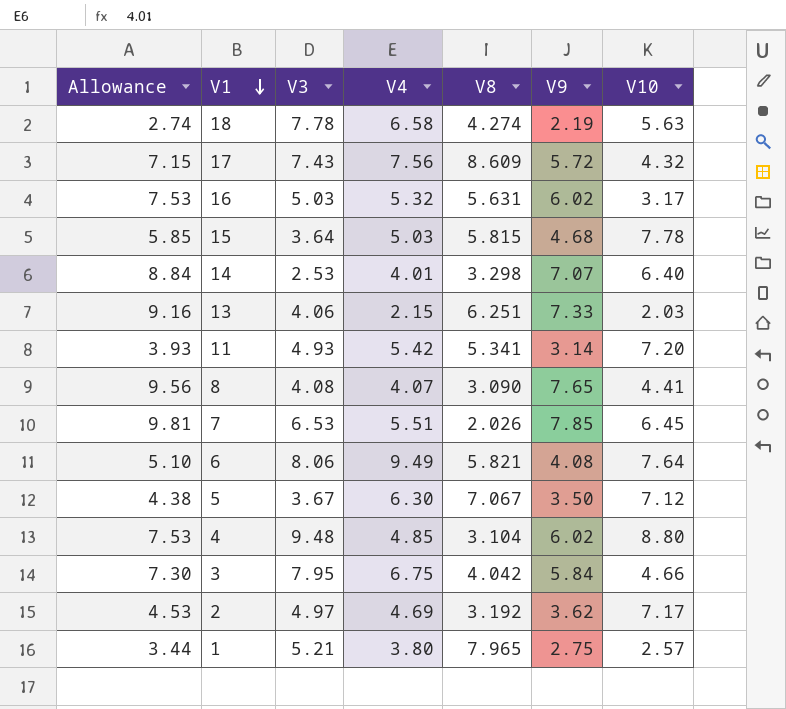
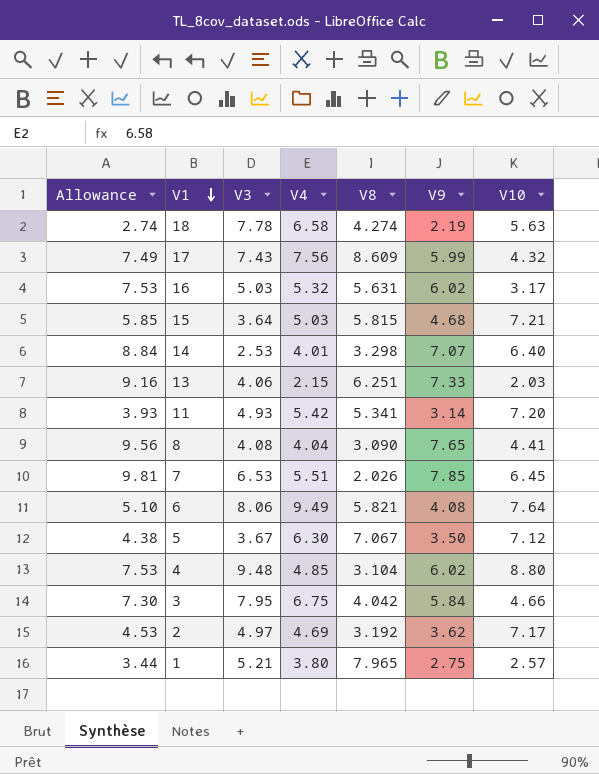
17 | Allowance: 7.15 -> 7.49
17 | V9: 5.72 -> 5.99
15 | V10: 7.78 -> 7.21
8 | V4: 4.07 -> 4.04

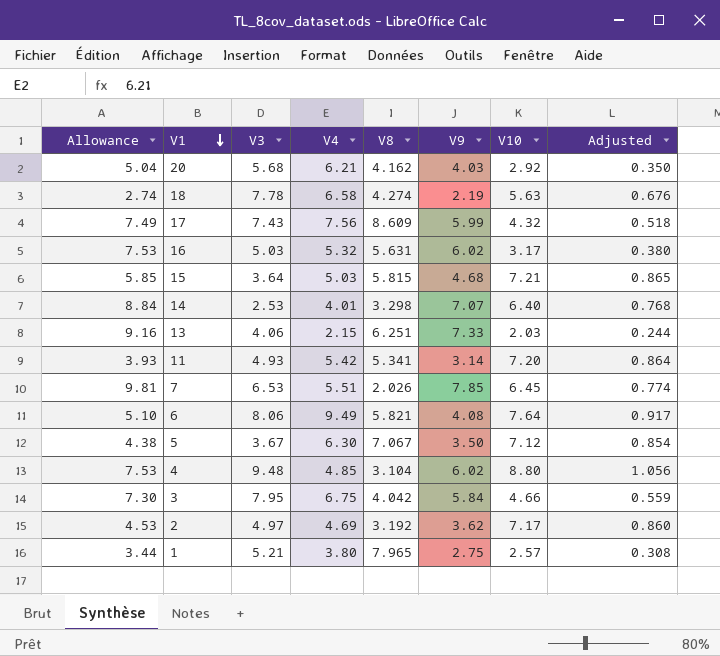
column Adjusted | formula: none -> [V10] * 0.12
row 8: 9.56 | 4.08 | 4.04 | 3.090 | 7.65 | 4.41 -> none
row 20: none -> 5.04 | 5.68 | 6.21 | 4.162 | 4.03 | 2.92 | 0.350

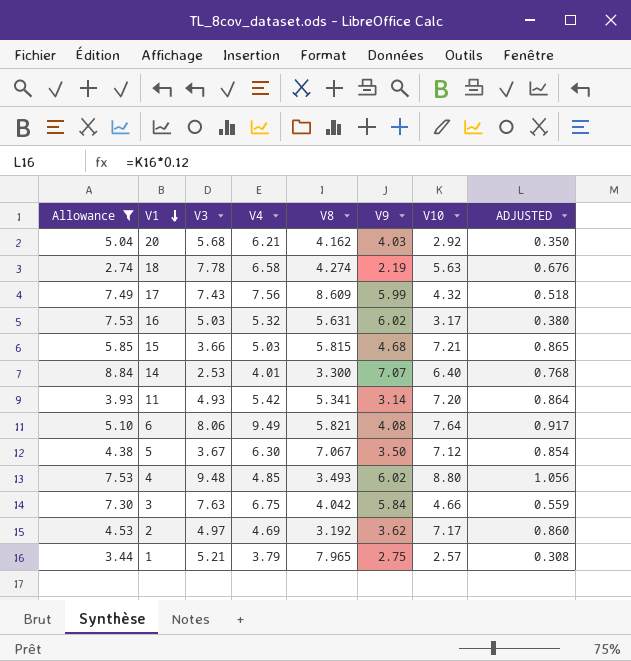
filter: none -> Allowance <= 8.84
column name: Adjusted -> ADJUSTED
15 | V3: 3.64 -> 3.66
14 | V8: 3.298 -> 3.300
4 | V8: 3.104 -> 3.493
3 | V3: 7.95 -> 7.63
1 | V4: 3.80 -> 3.79

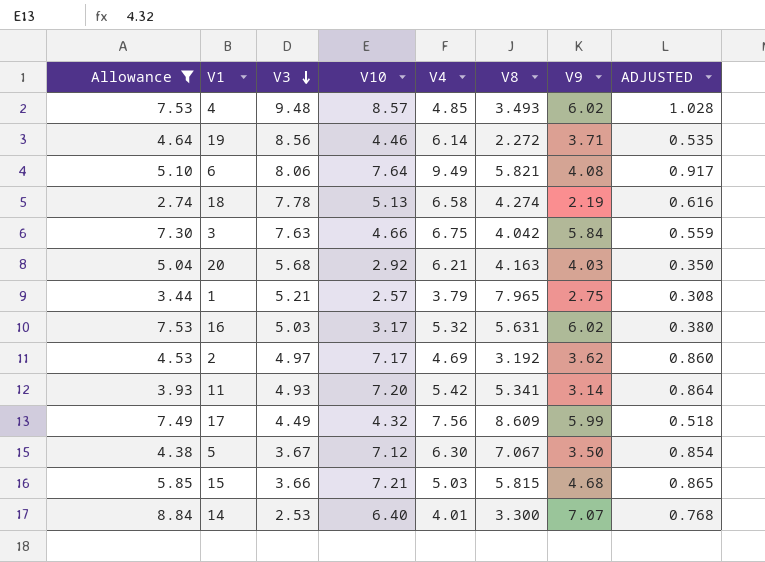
row order: V1 descending -> V3 descending
column V10 | position: 7 -> 4
4 | V10: 8.80 -> 8.57
4 | ADJUSTED: 1.056 -> 1.028
row 19: none -> 4.64 | 8.56 | 4.46 | 6.14 | 2.272 | 3.71 | 0.535
18 | V10: 5.63 -> 5.13
18 | ADJUSTED: 0.676 -> 0.616
20 | V8: 4.162 -> 4.163
17 | V3: 7.43 -> 4.49

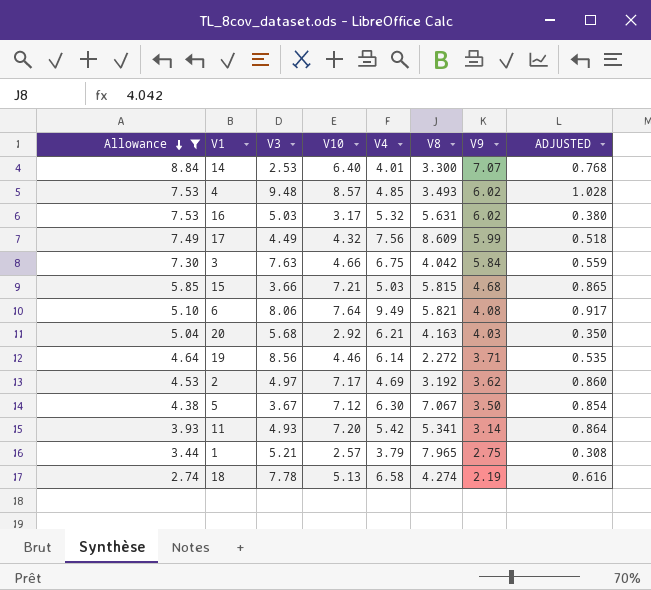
row order: V3 descending -> Allowance descending

